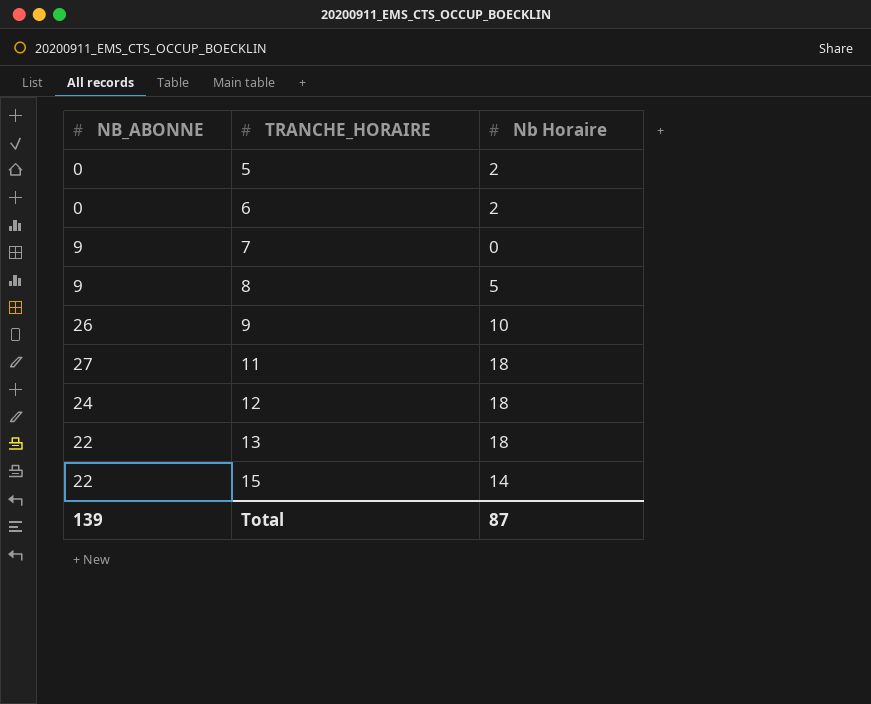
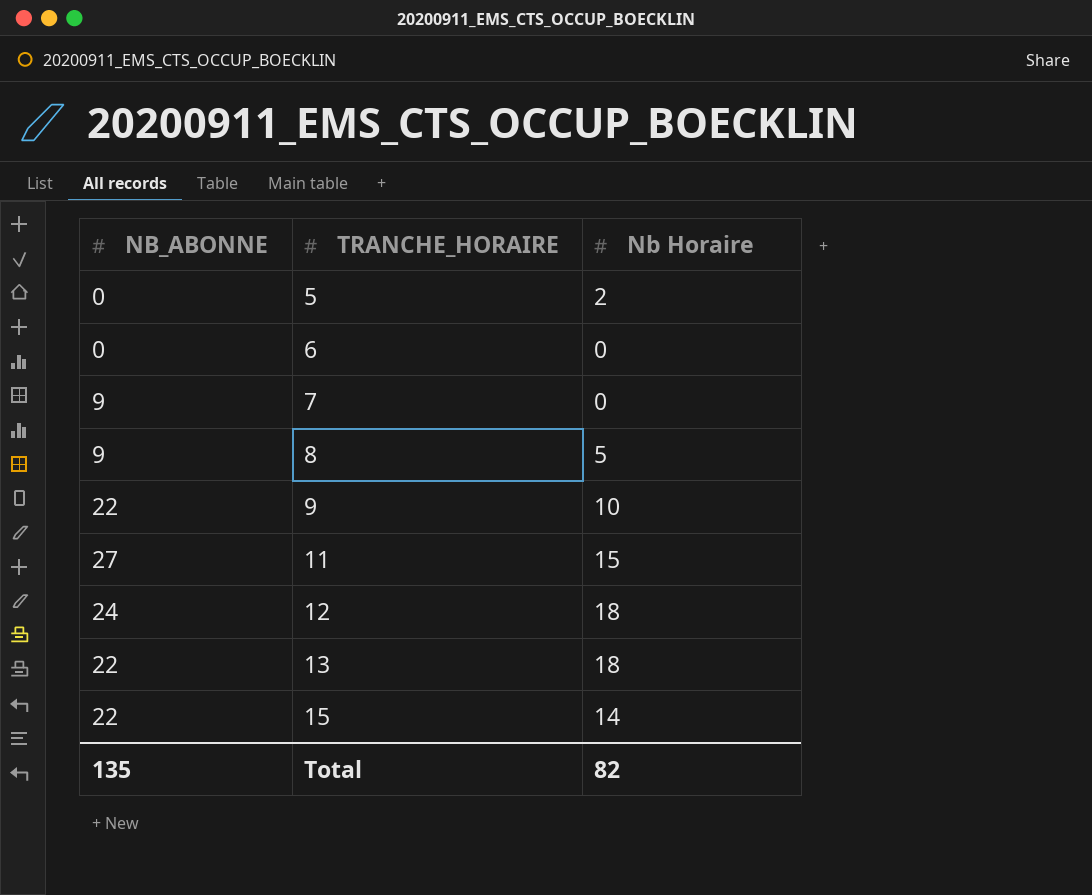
6 | Nb Horaire: 2 -> 0
9 | NB_ABONNE: 26 -> 22
11 | Nb Horaire: 18 -> 15
Total | NB_ABONNE: 139 -> 135
Total | Nb Horaire: 87 -> 82

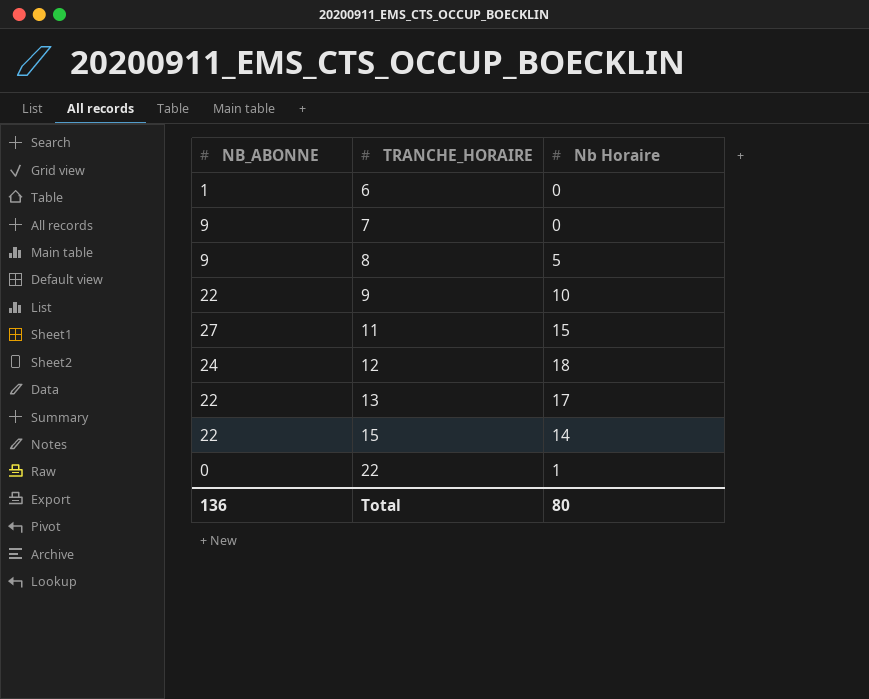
row 5: 0 | 2 -> none
6 | NB_ABONNE: 0 -> 1
13 | Nb Horaire: 18 -> 17
row 22: none -> 0 | 1
Total | NB_ABONNE: 135 -> 136
Total | Nb Horaire: 82 -> 80

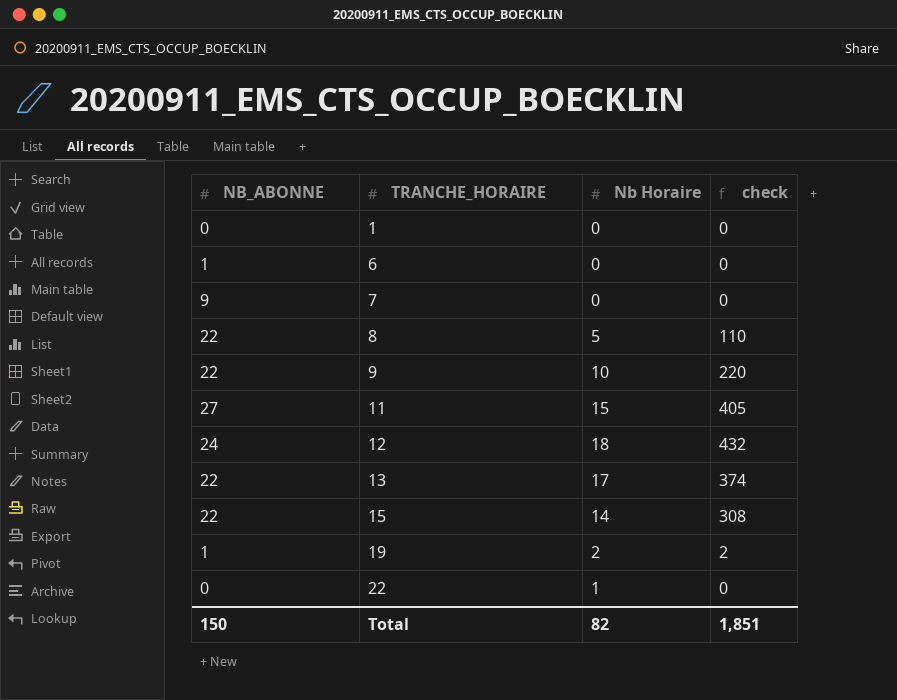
column check | formula: none -> [NB_ABONNE] * [Nb Horaire]
row 1: none -> 0 | 0 | 0
8 | NB_ABONNE: 9 -> 22
row 19: none -> 1 | 2 | 2
Total | NB_ABONNE: 136 -> 150
Total | Nb Horaire: 80 -> 82

